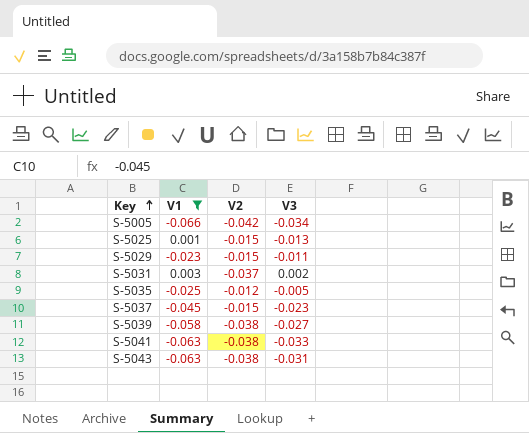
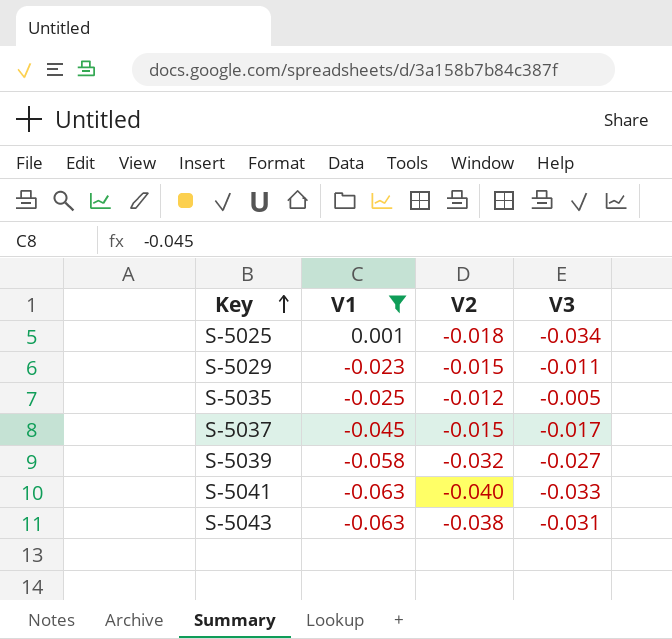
row S-5005: -0.066 | -0.042 | -0.034 -> none
row S-5031: 0.003 | -0.037 | 0.002 -> none
S-5025 | V2: -0.015 -> -0.018
S-5025 | V3: -0.013 -> -0.034
S-5037 | V3: -0.023 -> -0.017
S-5039 | V2: -0.038 -> -0.032
S-5041 | V2: -0.038 -> -0.040

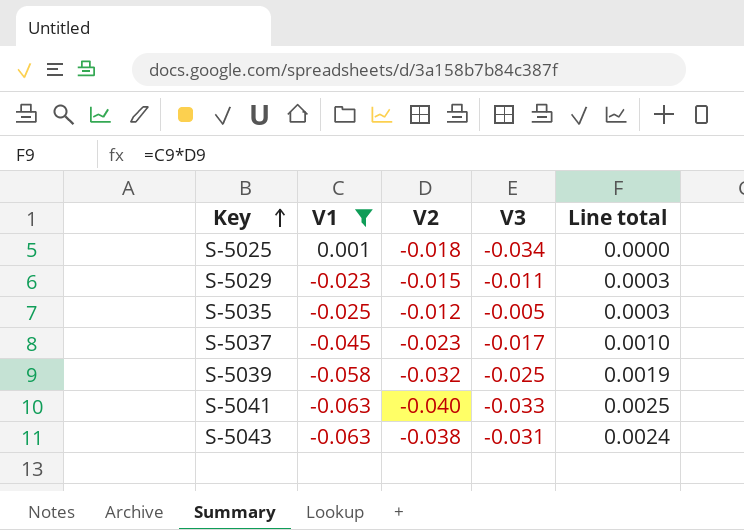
column Line total | formula: none -> [V1] * [V2]
S-5037 | V2: -0.015 -> -0.023
S-5039 | V3: -0.027 -> -0.025

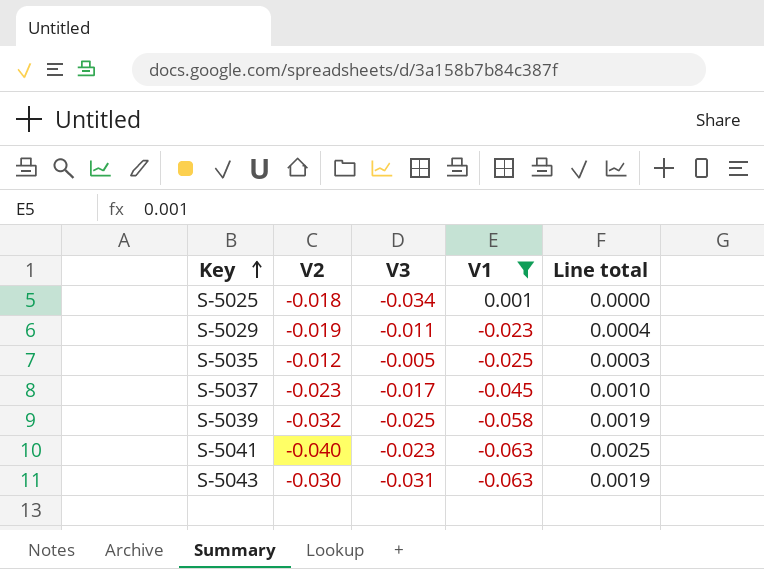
column V1 | position: 2 -> 4
S-5029 | V2: -0.015 -> -0.019
S-5029 | Line total: 0.0003 -> 0.0004
S-5041 | V3: -0.033 -> -0.023
S-5043 | V2: -0.038 -> -0.030
S-5043 | Line total: 0.0024 -> 0.0019

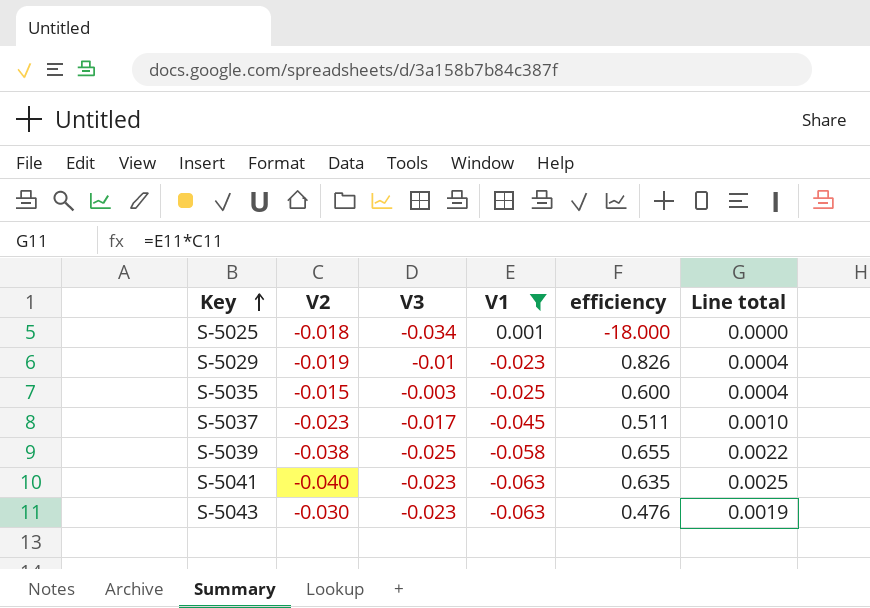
column efficiency | formula: none -> [V2] / [V1]
S-5029 | V3: -0.011 -> -0.01
S-5035 | V2: -0.012 -> -0.015
S-5035 | V3: -0.005 -> -0.003
S-5035 | Line total: 0.0003 -> 0.0004
S-5039 | V2: -0.032 -> -0.038
S-5039 | Line total: 0.0019 -> 0.0022
S-5043 | V3: -0.031 -> -0.023

